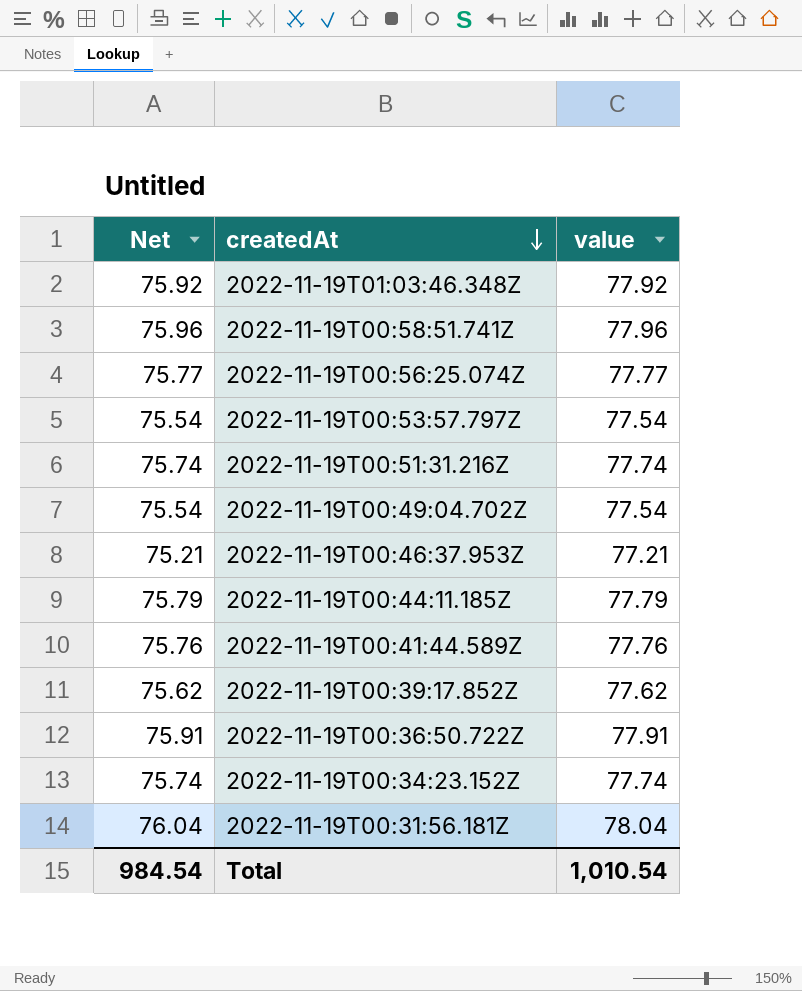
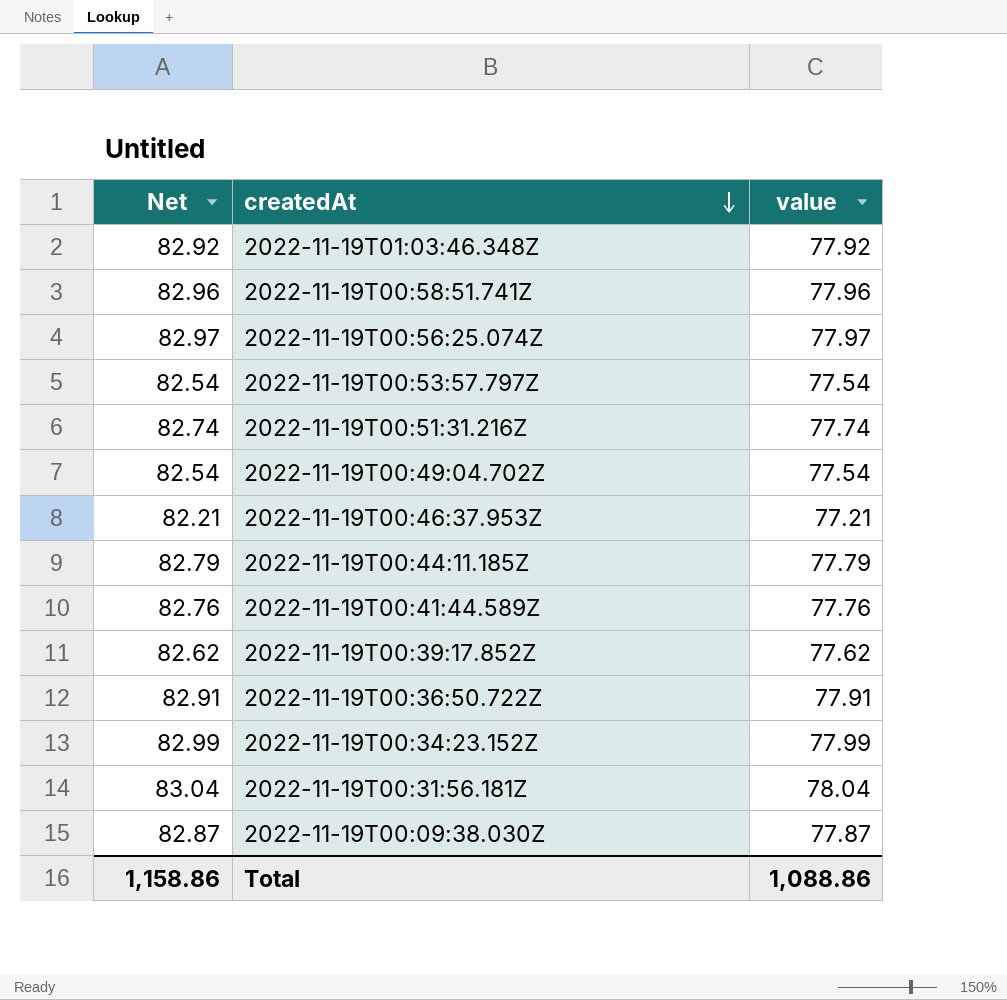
column Net | formula: [value] - 2 -> [value] + 5
2022-11-19T00:56:25.074Z | value: 77.77 -> 77.97
2022-11-19T00:34:23.152Z | value: 77.74 -> 77.99
row 2022-11-19T00:09:38.030Z: none -> 82.87 | 77.87
Total | Net: 984.54 -> 1,158.86
Total | value: 1,010.54 -> 1,088.86

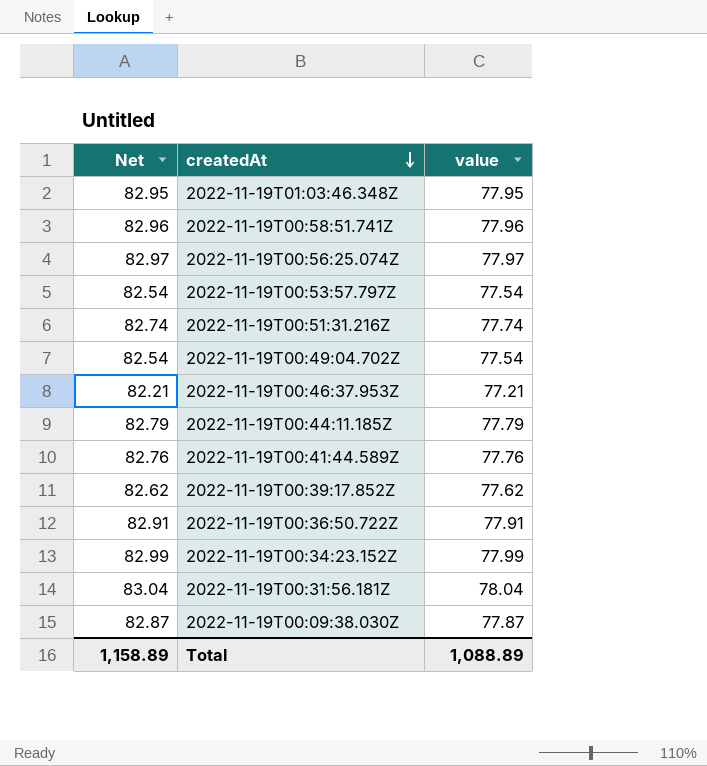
2022-11-19T01:03:46.348Z | Net: 82.92 -> 82.95
2022-11-19T01:03:46.348Z | value: 77.92 -> 77.95
Total | Net: 1,158.86 -> 1,158.89
Total | value: 1,088.86 -> 1,088.89

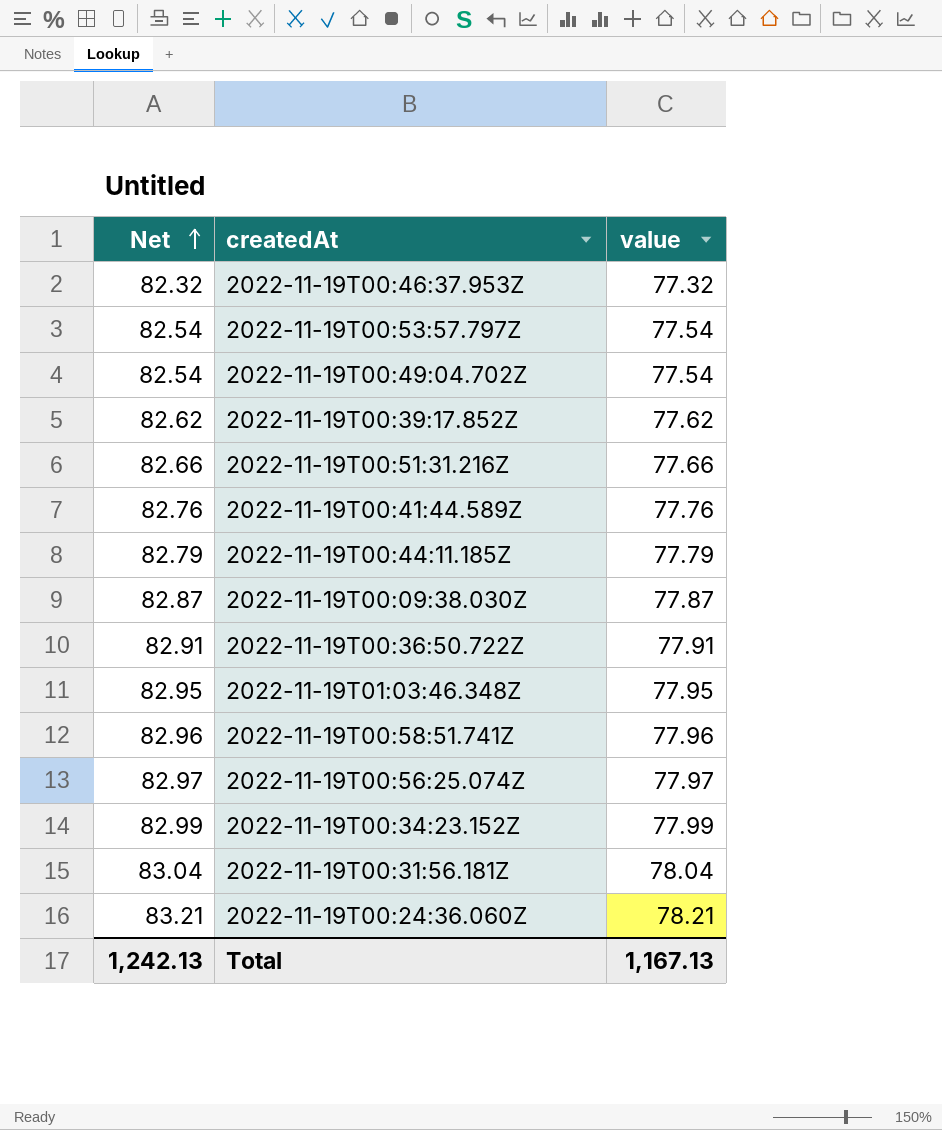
row order: createdAt descending -> Net ascending
2022-11-19T00:46:37.953Z | Net: 82.21 -> 82.32
2022-11-19T00:46:37.953Z | value: 77.21 -> 77.32
2022-11-19T00:51:31.216Z | Net: 82.74 -> 82.66
2022-11-19T00:51:31.216Z | value: 77.74 -> 77.66
row 2022-11-19T00:24:36.060Z: none -> 83.21 | 78.21
Total | Net: 1,158.89 -> 1,242.13
Total | value: 1,088.89 -> 1,167.13

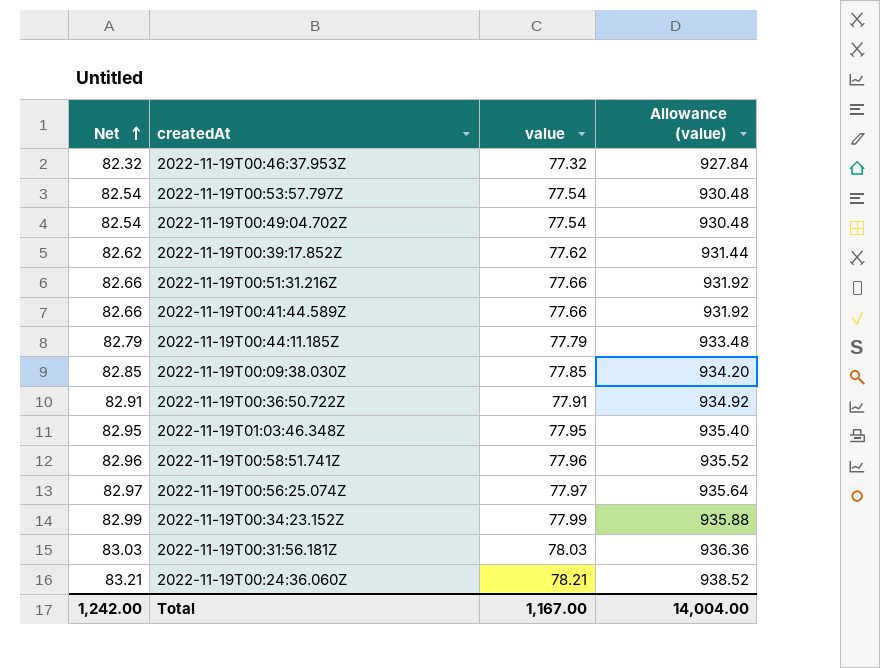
column Allowance (value) | formula: none -> [value] * 12
2022-11-19T00:41:44.589Z | Net: 82.76 -> 82.66
2022-11-19T00:41:44.589Z | value: 77.76 -> 77.66
2022-11-19T00:09:38.030Z | Net: 82.87 -> 82.85
2022-11-19T00:09:38.030Z | value: 77.87 -> 77.85
2022-11-19T00:31:56.181Z | Net: 83.04 -> 83.03
2022-11-19T00:31:56.181Z | value: 78.04 -> 78.03
Total | Net: 1,242.13 -> 1,242.00
Total | value: 1,167.13 -> 1,167.00

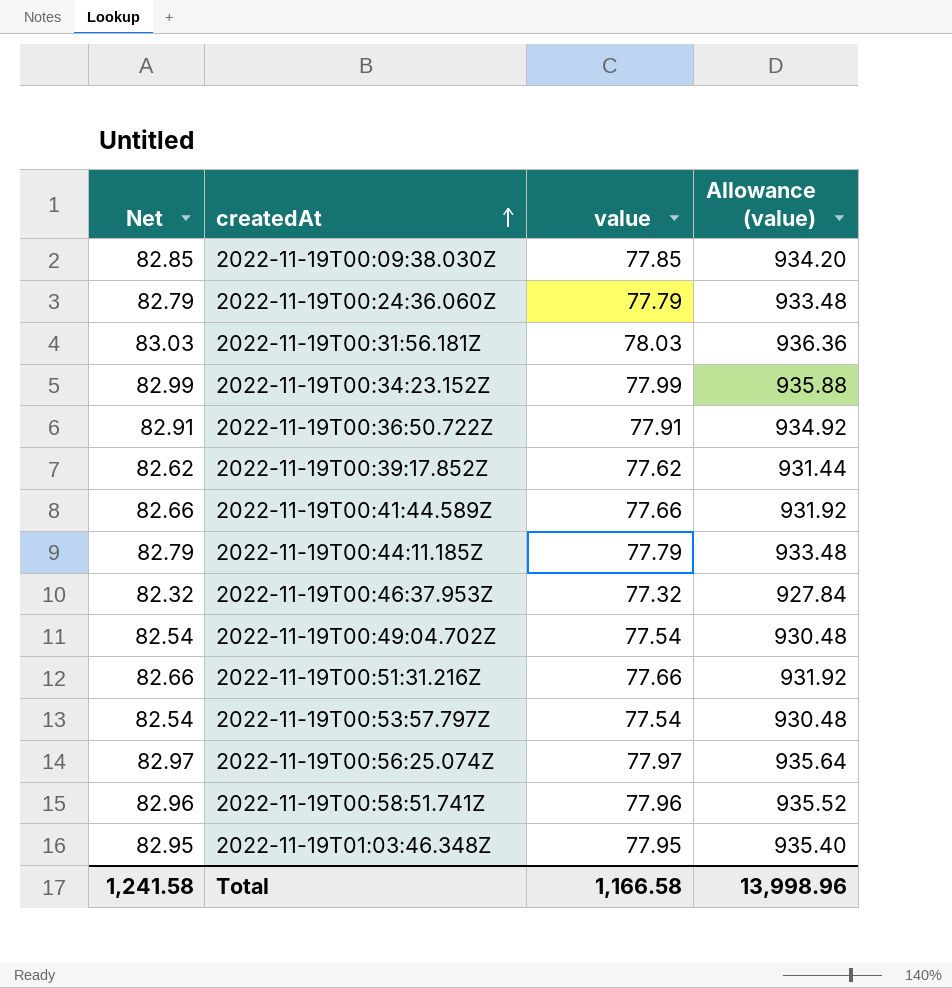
row order: Net ascending -> createdAt ascending
2022-11-19T00:24:36.060Z | Net: 83.21 -> 82.79
2022-11-19T00:24:36.060Z | value: 78.21 -> 77.79
2022-11-19T00:24:36.060Z | Allowance (value): 938.52 -> 933.48
Total | Net: 1,242.00 -> 1,241.58
Total | value: 1,167.00 -> 1,166.58
Total | Allowance (value): 14,004.00 -> 13,998.96

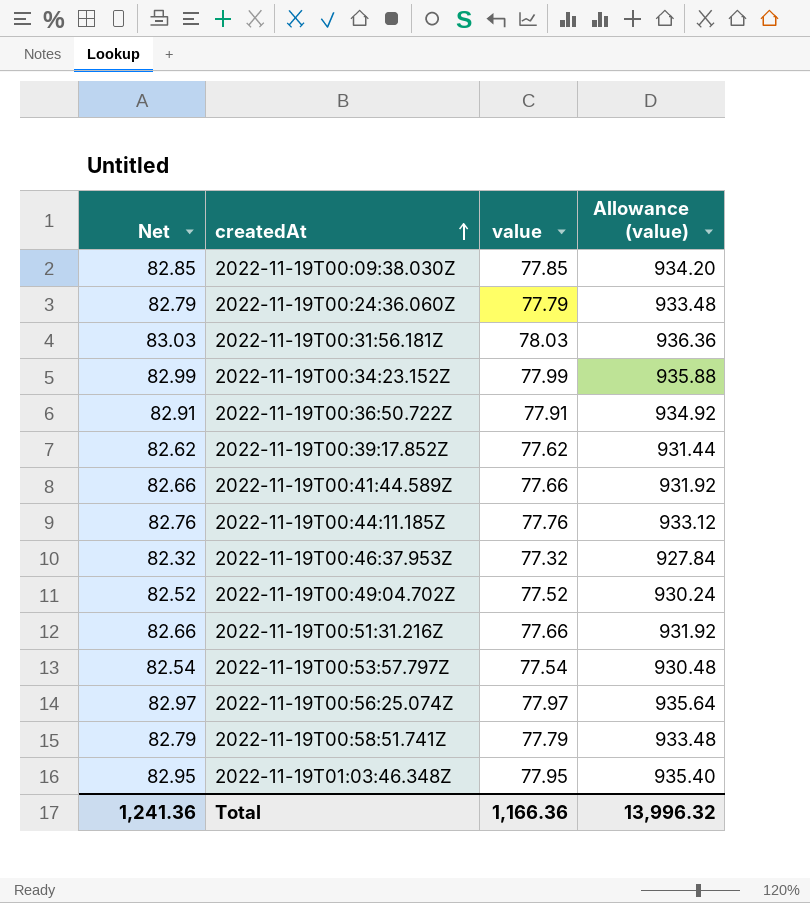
2022-11-19T00:44:11.185Z | Net: 82.79 -> 82.76
2022-11-19T00:44:11.185Z | value: 77.79 -> 77.76
2022-11-19T00:44:11.185Z | Allowance (value): 933.48 -> 933.12
2022-11-19T00:49:04.702Z | Net: 82.54 -> 82.52
2022-11-19T00:49:04.702Z | value: 77.54 -> 77.52
2022-11-19T00:49:04.702Z | Allowance (value): 930.48 -> 930.24
2022-11-19T00:58:51.741Z | Net: 82.96 -> 82.79
2022-11-19T00:58:51.741Z | value: 77.96 -> 77.79
2022-11-19T00:58:51.741Z | Allowance (value): 935.52 -> 933.48
Total | Net: 1,241.58 -> 1,241.36
Total | value: 1,166.58 -> 1,166.36
Total | Allowance (value): 13,998.96 -> 13,996.32

